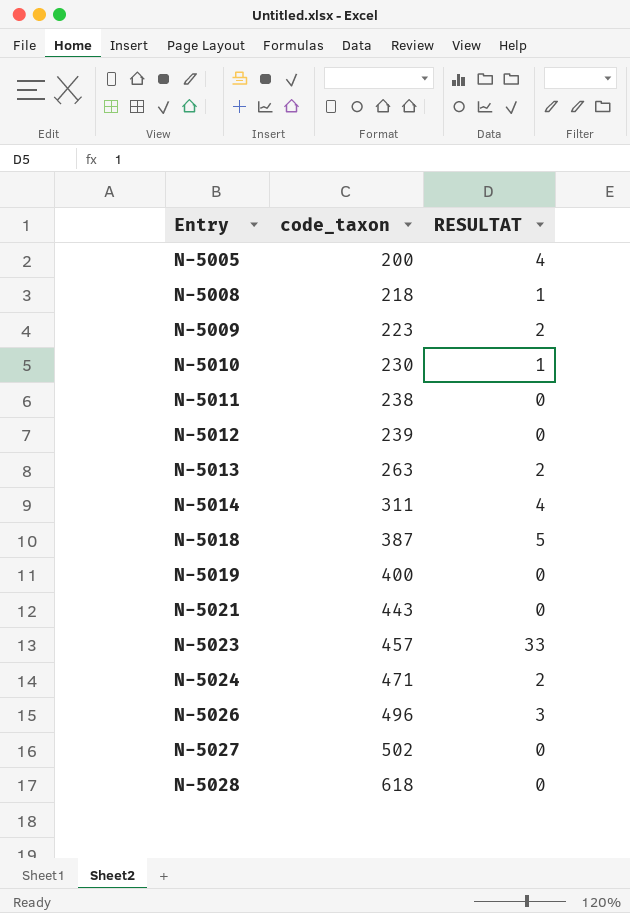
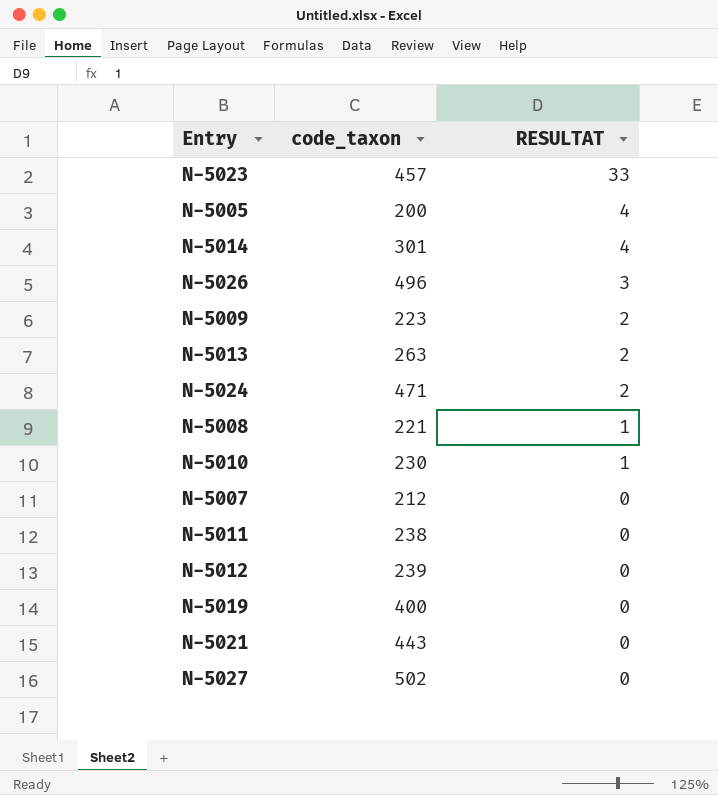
row order: Entry ascending -> RESULTAT descending
row N-5018: 387 | 5 -> none
row N-5028: 618 | 0 -> none
N-5014 | code_taxon: 311 -> 301
N-5008 | code_taxon: 218 -> 221
row N-5007: none -> 212 | 0

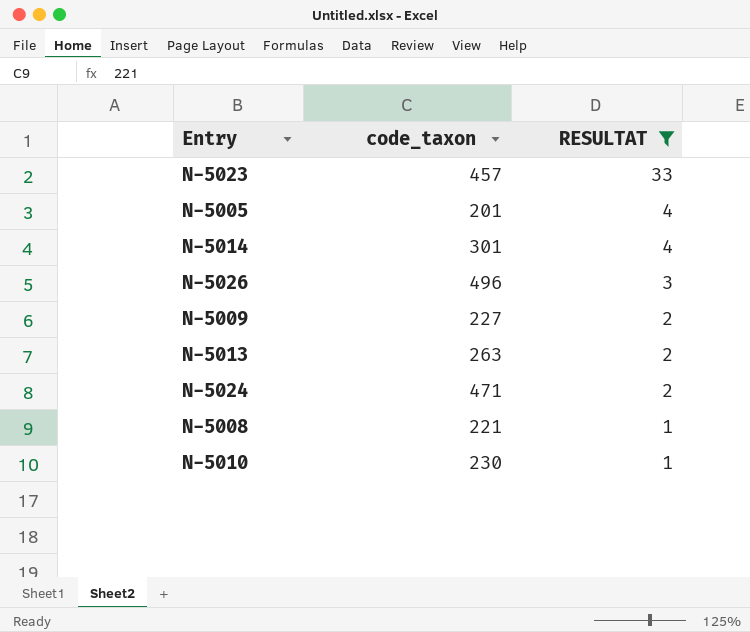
filter: none -> RESULTAT != 0
N-5005 | code_taxon: 200 -> 201
N-5009 | code_taxon: 223 -> 227

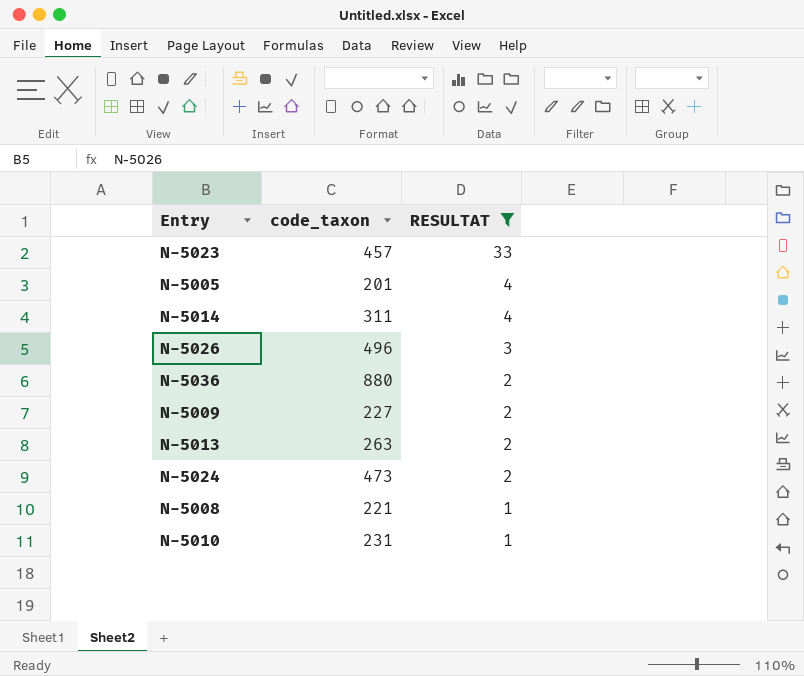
N-5014 | code_taxon: 301 -> 311
row N-5036: none -> 880 | 2
N-5024 | code_taxon: 471 -> 473
N-5010 | code_taxon: 230 -> 231

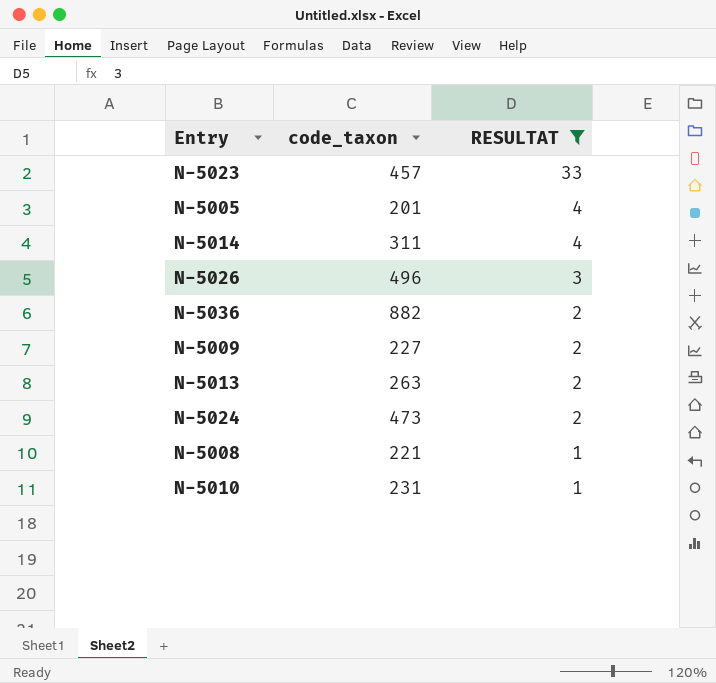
N-5036 | code_taxon: 880 -> 882

